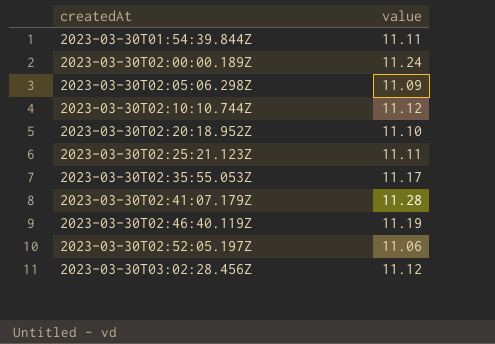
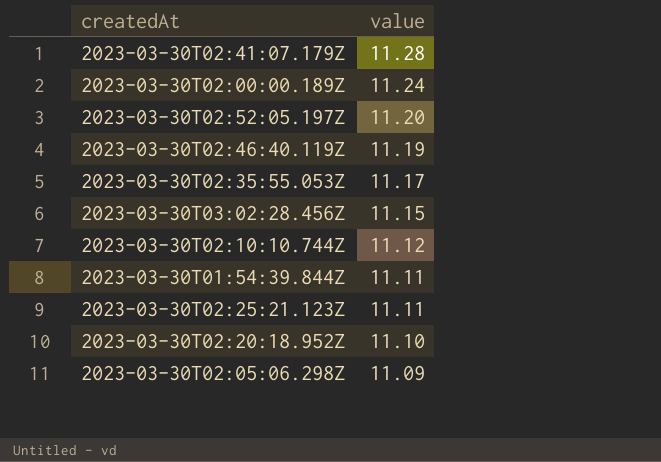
row order: createdAt ascending -> value descending
2023-03-30T02:52:05.197Z | value: 11.06 -> 11.20
2023-03-30T03:02:28.456Z | value: 11.12 -> 11.15

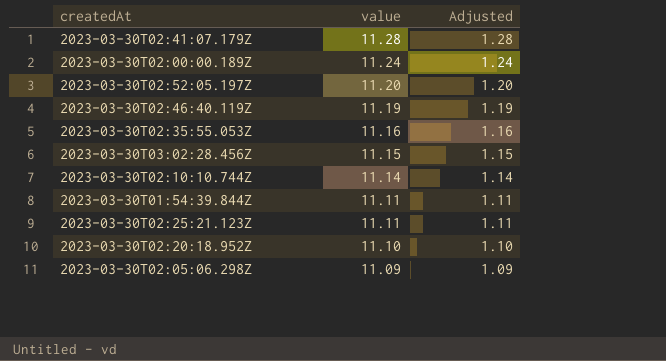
column Adjusted | formula: none -> [value] - 10
2023-03-30T02:35:55.053Z | value: 11.17 -> 11.16
2023-03-30T02:10:10.744Z | value: 11.12 -> 11.14

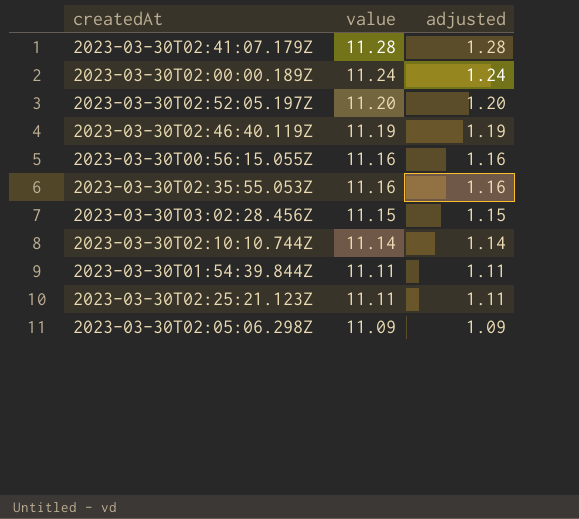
column name: Adjusted -> adjusted
row 2023-03-30T02:20:18.952Z: 11.10 | 1.10 -> none
row 2023-03-30T00:56:15.055Z: none -> 11.16 | 1.16

